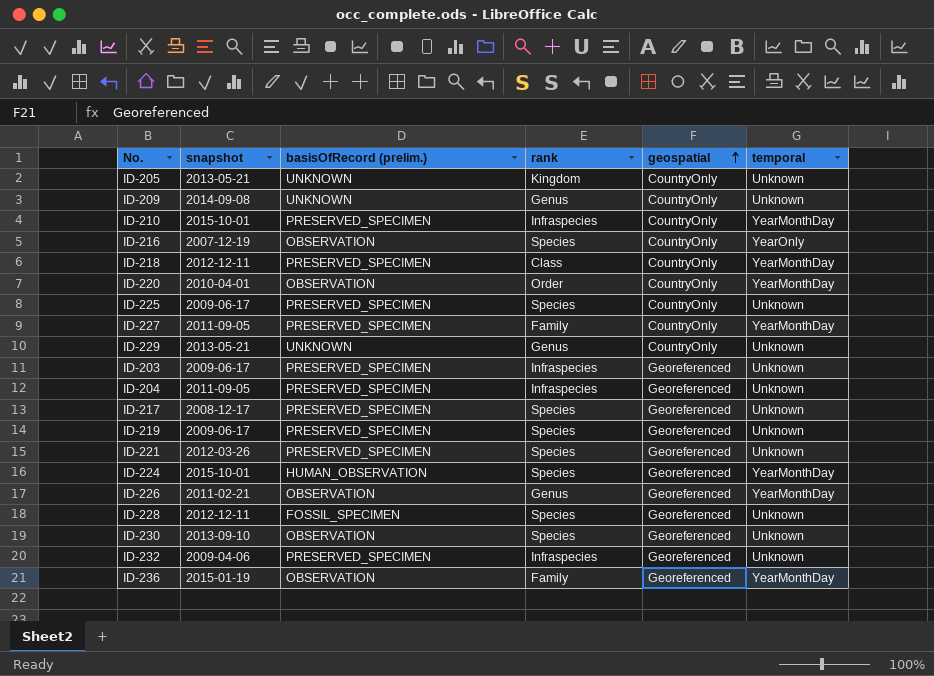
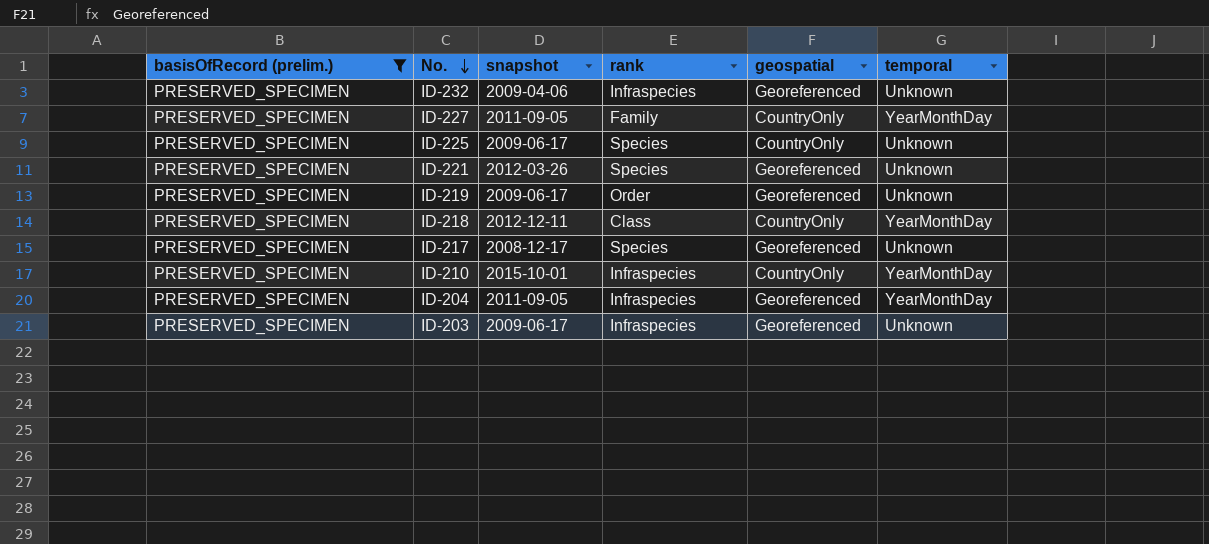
filter: none -> basisOfRecord (prelim.) = PRESERVED_SPECIMEN
row order: geospatial ascending -> No. descending
column basisOfRecord (prelim.) | position: 3 -> 1
ID-219 | rank: Species -> Order
ID-204 | temporal: Unknown -> YearMonthDay

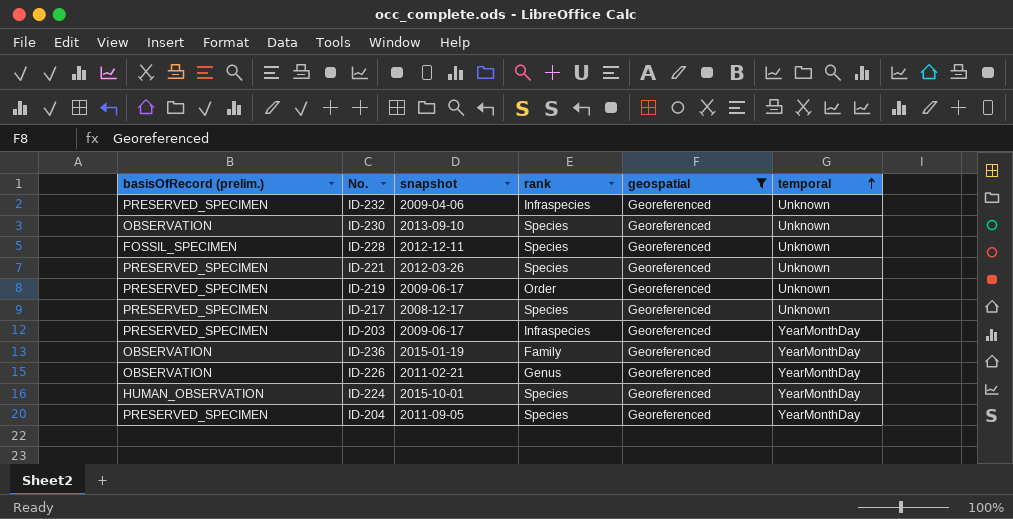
filter: basisOfRecord (prelim.) = PRESERVED_SPECIMEN -> geospatial = Georeferenced
row order: No. descending -> temporal ascending
ID-203 | temporal: Unknown -> YearMonthDay
ID-204 | rank: Infraspecies -> Species

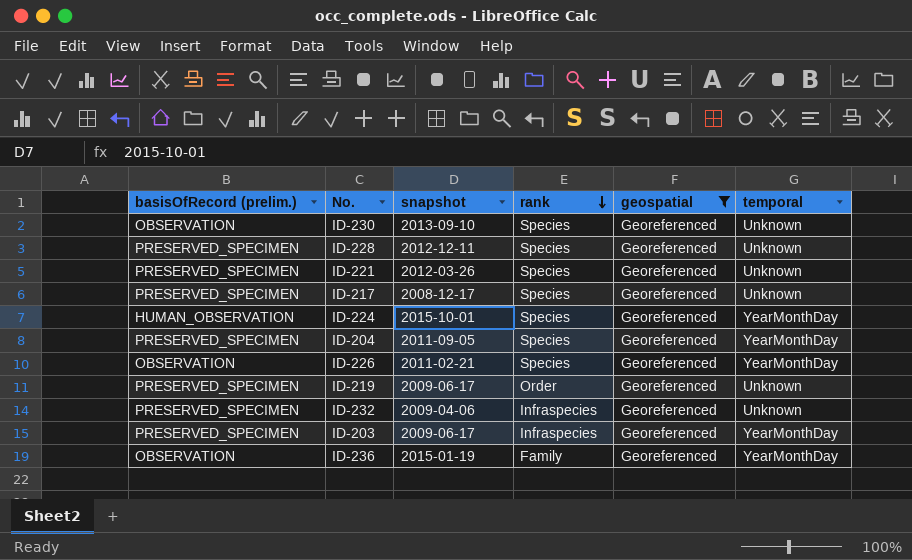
row order: temporal ascending -> rank descending
ID-228 | basisOfRecord (prelim.): FOSSIL_SPECIMEN -> PRESERVED_SPECIMEN
ID-226 | rank: Genus -> Species

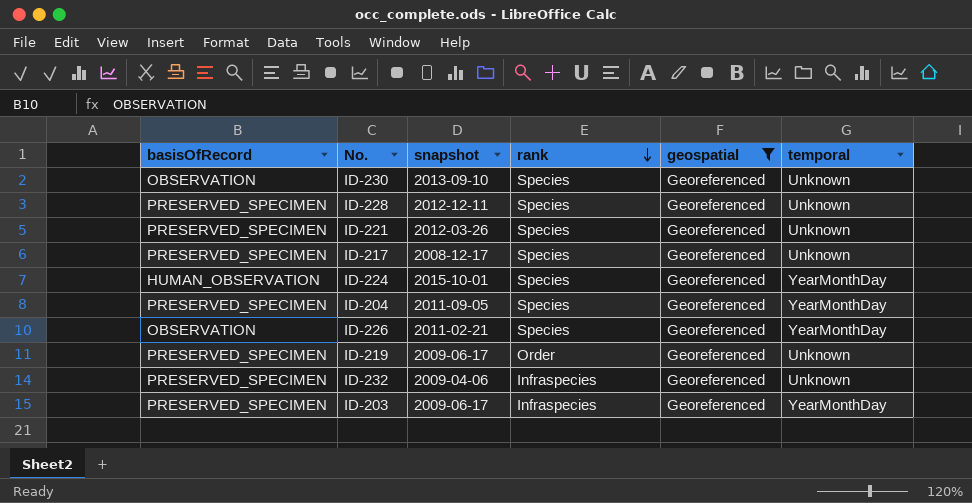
column name: basisOfRecord (prelim.) -> basisOfRecord
row ID-236: OBSERVATION | 2015-01-19 | Family | Georeferenced | YearMonthDay -> none

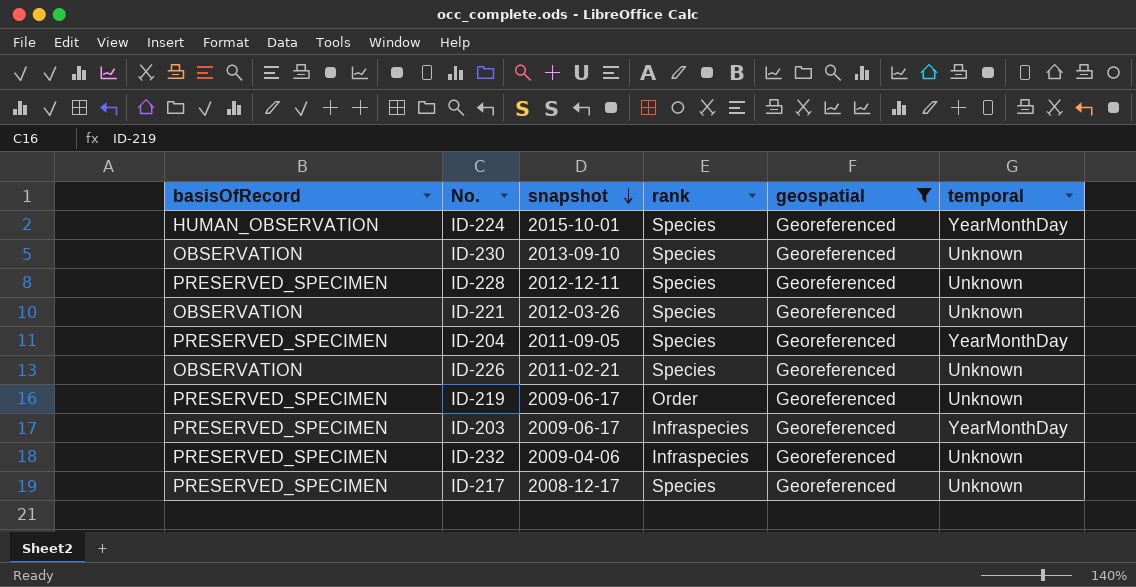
row order: rank descending -> snapshot descending
ID-221 | basisOfRecord: PRESERVED_SPECIMEN -> OBSERVATION
ID-226 | temporal: YearMonthDay -> Unknown

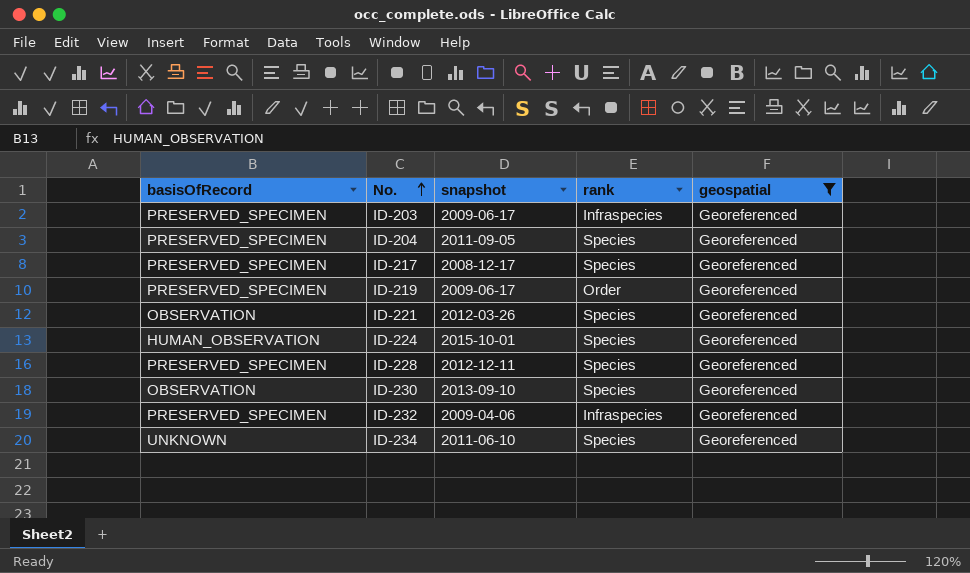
row order: snapshot descending -> No. ascending
column temporal | position: 6 -> none
row ID-226: OBSERVATION | 2011-02-21 | Species | Georeferenced | Unknown -> none
row ID-234: none -> UNKNOWN | 2011-06-10 | Species | Georeferenced

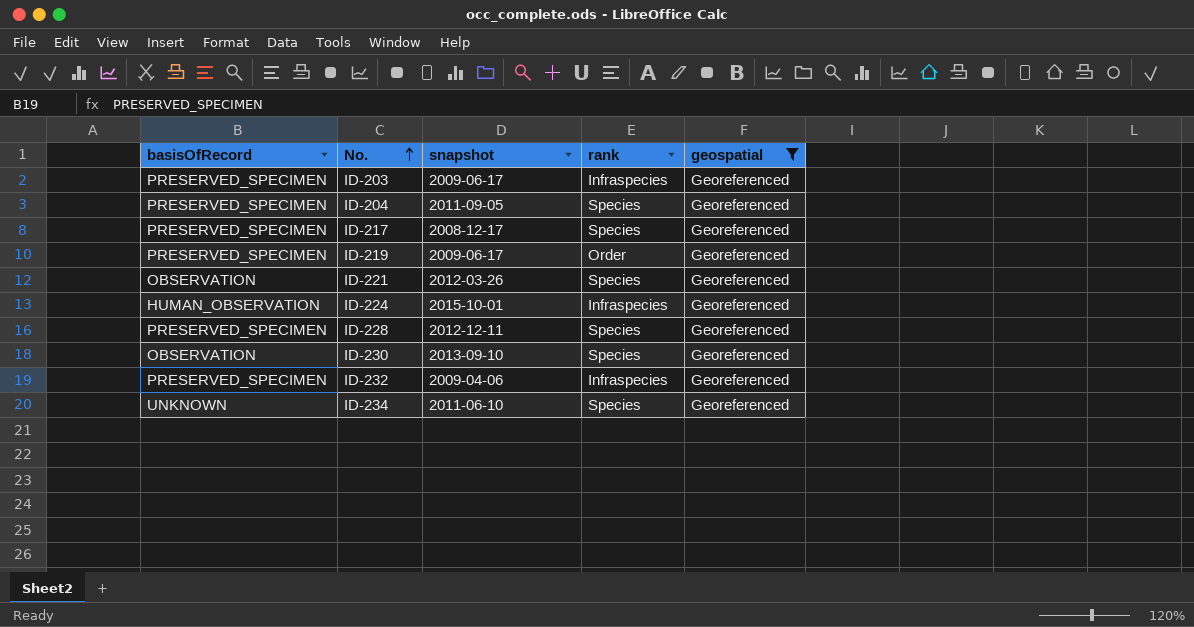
ID-224 | rank: Species -> Infraspecies

